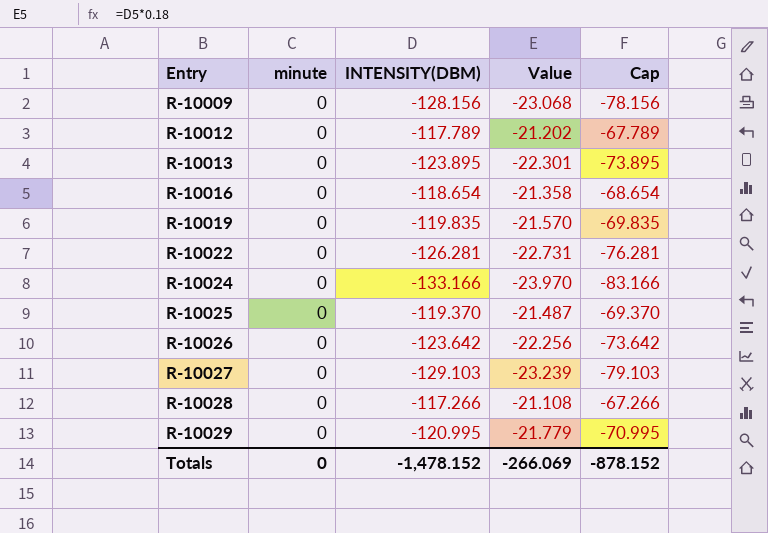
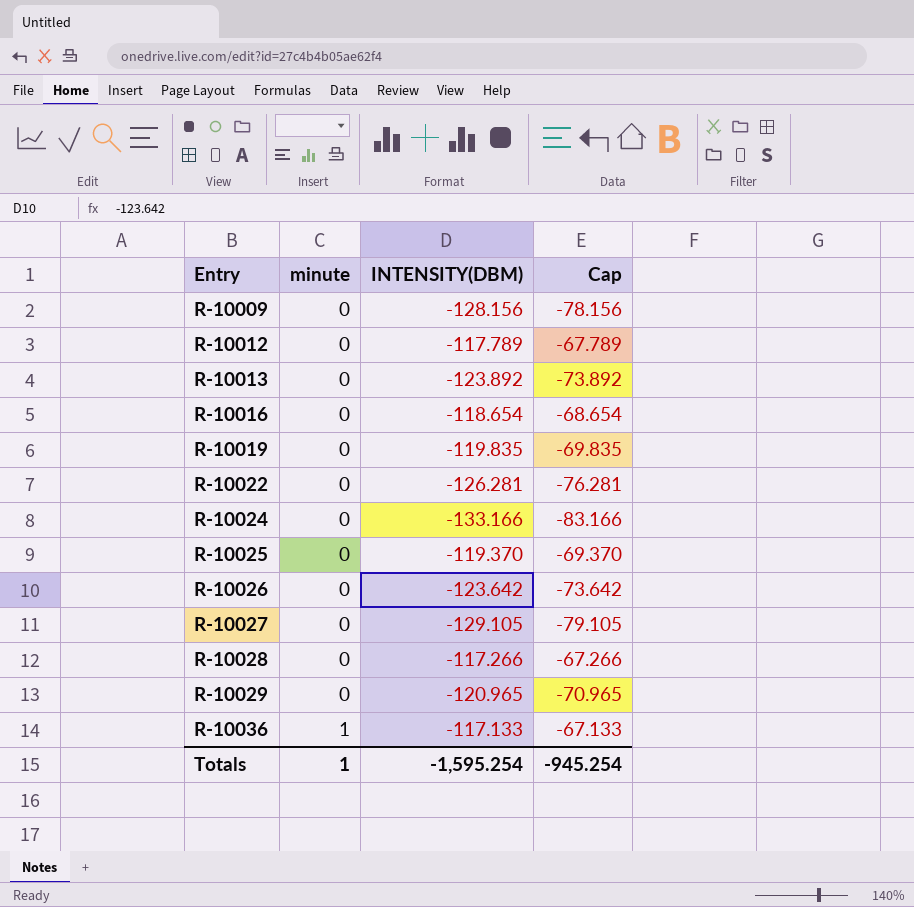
column Value | formula: [INTENSITY(DBM)] * 0.18 -> none
R-10013 | INTENSITY(DBM): -123.895 -> -123.892
R-10013 | Cap: -73.895 -> -73.892
R-10027 | INTENSITY(DBM): -129.103 -> -129.105
R-10027 | Cap: -79.103 -> -79.105
R-10029 | INTENSITY(DBM): -120.995 -> -120.965
R-10029 | Cap: -70.995 -> -70.965
row R-10036: none -> 1 | -117.133 | -67.133
Totals | minute: 0 -> 1
Totals | INTENSITY(DBM): -1,478.152 -> -1,595.254
Totals | Cap: -878.152 -> -945.254

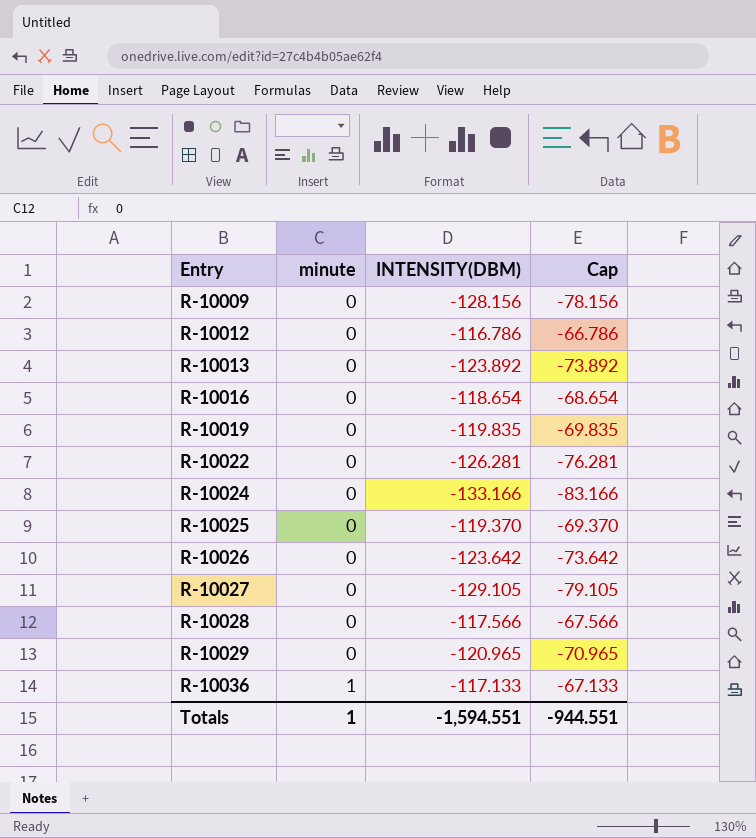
R-10012 | INTENSITY(DBM): -117.789 -> -116.786
R-10012 | Cap: -67.789 -> -66.786
R-10028 | INTENSITY(DBM): -117.266 -> -117.566
R-10028 | Cap: -67.266 -> -67.566
Totals | INTENSITY(DBM): -1,595.254 -> -1,594.551
Totals | Cap: -945.254 -> -944.551

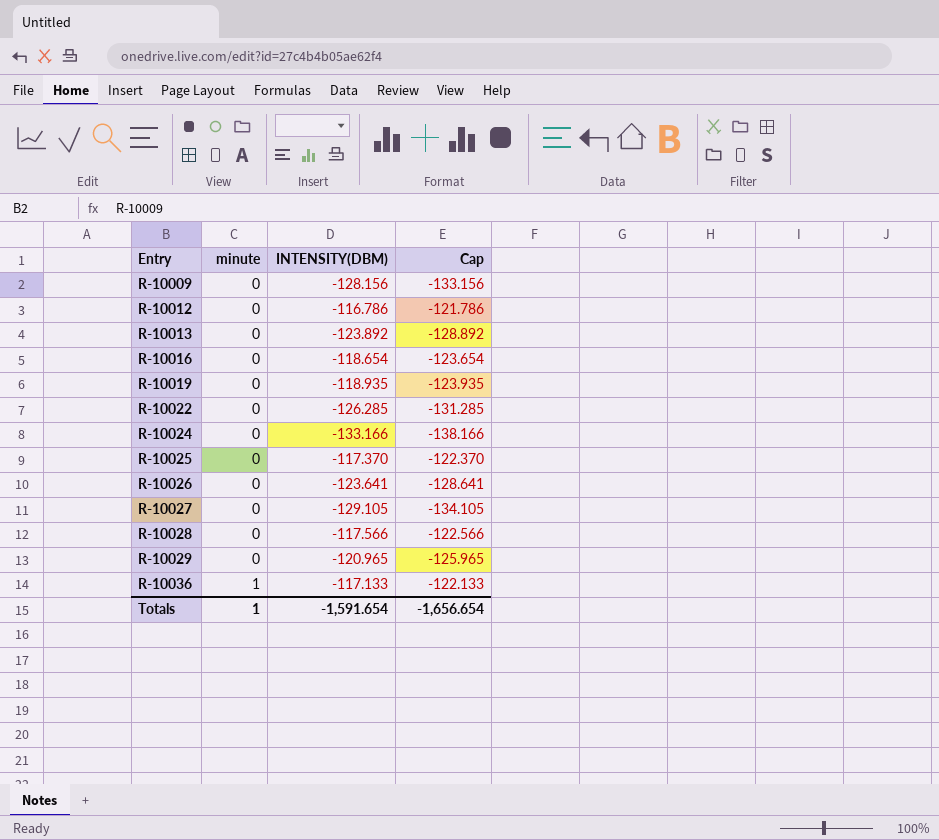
column Cap | formula: [INTENSITY(DBM)] + 50 -> [INTENSITY(DBM)] - 5
R-10019 | INTENSITY(DBM): -119.835 -> -118.935
R-10022 | INTENSITY(DBM): -126.281 -> -126.285
R-10025 | INTENSITY(DBM): -119.370 -> -117.370
R-10026 | INTENSITY(DBM): -123.642 -> -123.641
Totals | INTENSITY(DBM): -1,594.551 -> -1,591.654
Totals | Cap: -944.551 -> -1,656.654

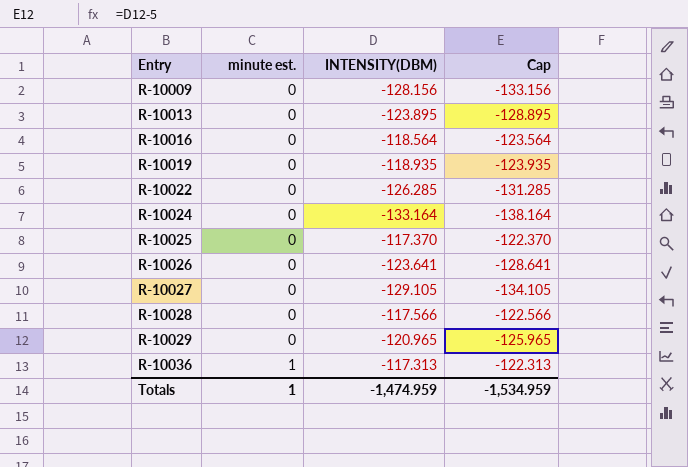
column name: minute -> minute est.
row R-10012: 0 | -116.786 | -121.786 -> none
R-10013 | INTENSITY(DBM): -123.892 -> -123.895
R-10013 | Cap: -128.892 -> -128.895
R-10016 | INTENSITY(DBM): -118.654 -> -118.564
R-10016 | Cap: -123.654 -> -123.564
R-10024 | INTENSITY(DBM): -133.166 -> -133.164
R-10024 | Cap: -138.166 -> -138.164
R-10036 | INTENSITY(DBM): -117.133 -> -117.313
R-10036 | Cap: -122.133 -> -122.313
Totals | INTENSITY(DBM): -1,591.654 -> -1,474.959
Totals | Cap: -1,656.654 -> -1,534.959

